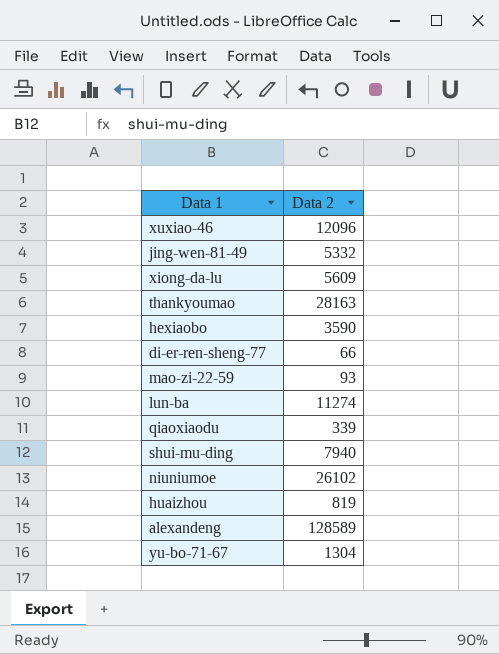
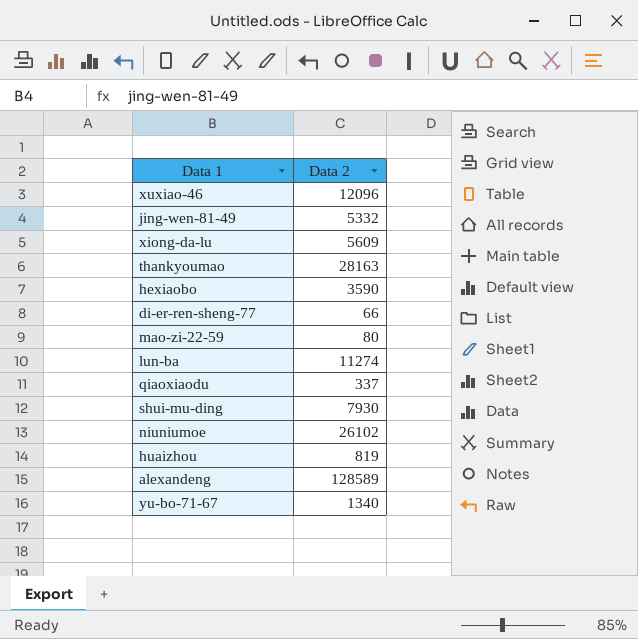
mao-zi-22-59 | Data 2: 93 -> 80
qiaoxiaodu | Data 2: 339 -> 337
shui-mu-ding | Data 2: 7940 -> 7930
yu-bo-71-67 | Data 2: 1304 -> 1340

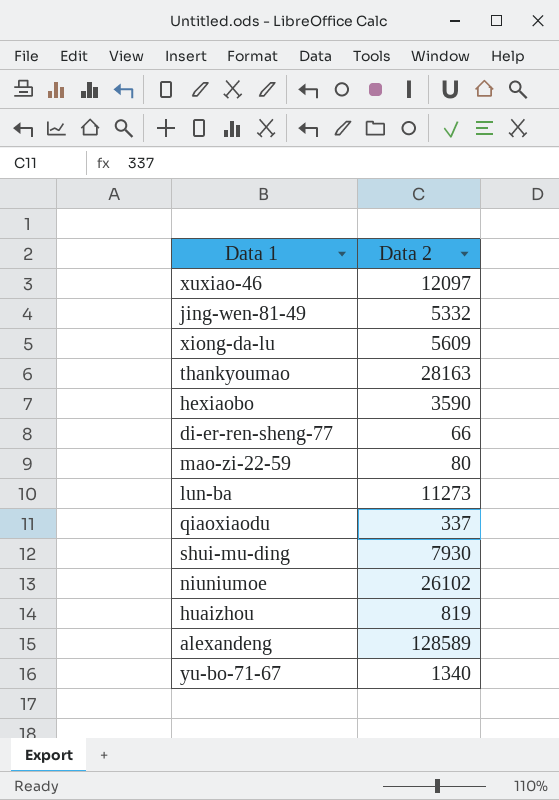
xuxiao-46 | Data 2: 12096 -> 12097
lun-ba | Data 2: 11274 -> 11273

